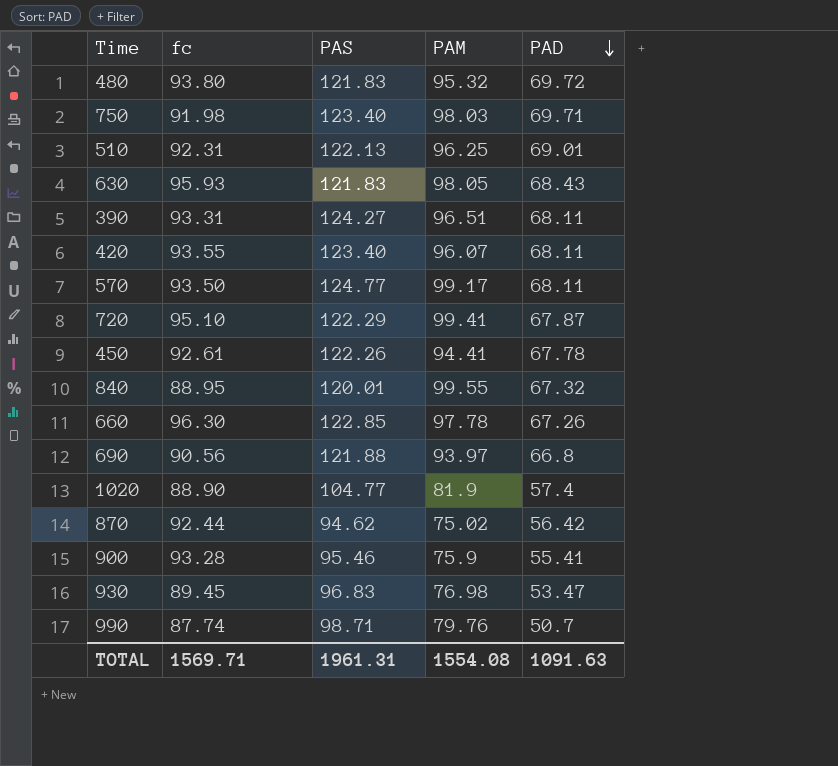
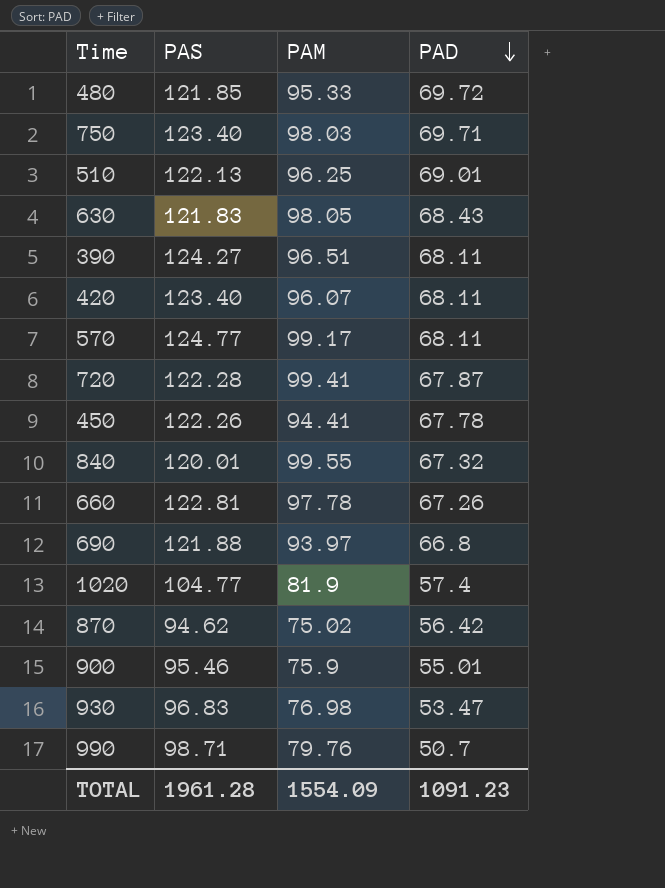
column fc | position: 2 -> none
480 | PAS: 121.83 -> 121.85
480 | PAM: 95.32 -> 95.33
720 | PAS: 122.29 -> 122.28
660 | PAS: 122.85 -> 122.81
900 | PAD: 55.41 -> 55.01
TOTAL | PAS: 1961.31 -> 1961.28
TOTAL | PAM: 1554.08 -> 1554.09
TOTAL | PAD: 1091.63 -> 1091.23

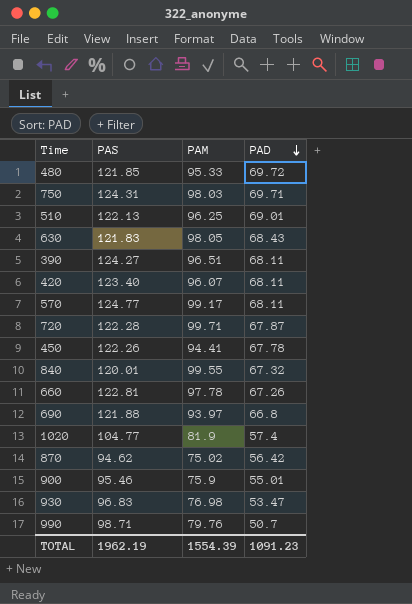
750 | PAS: 123.40 -> 124.31
720 | PAM: 99.41 -> 99.71
TOTAL | PAS: 1961.28 -> 1962.19
TOTAL | PAM: 1554.09 -> 1554.39

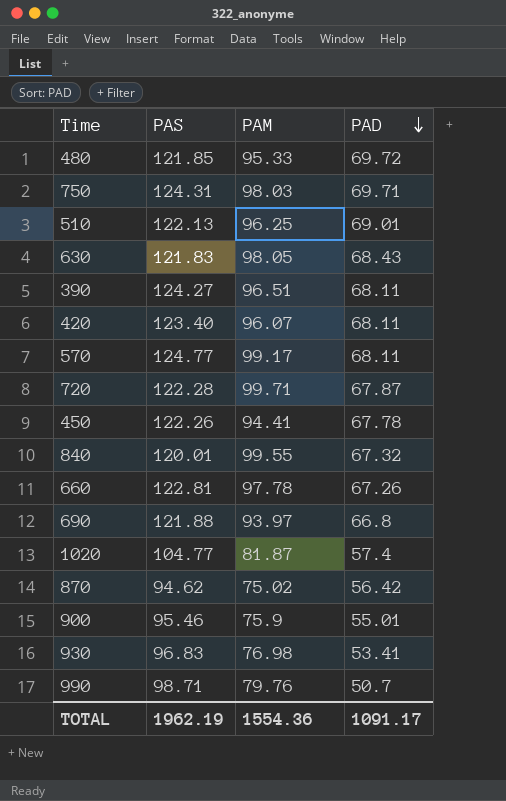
1020 | PAM: 81.9 -> 81.87
930 | PAD: 53.47 -> 53.41
TOTAL | PAM: 1554.39 -> 1554.36
TOTAL | PAD: 1091.23 -> 1091.17

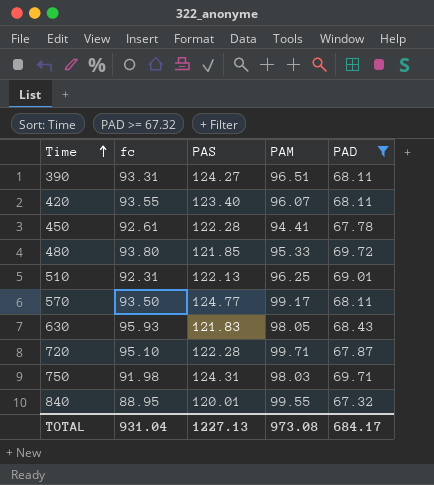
filter: none -> PAD >= 67.32
row order: PAD descending -> Time ascending
column fc | position: none -> 2
450 | PAS: 122.26 -> 122.28
TOTAL | PAS: 1962.19 -> 1227.13
TOTAL | PAM: 1554.36 -> 973.08
TOTAL | PAD: 1091.17 -> 684.17

